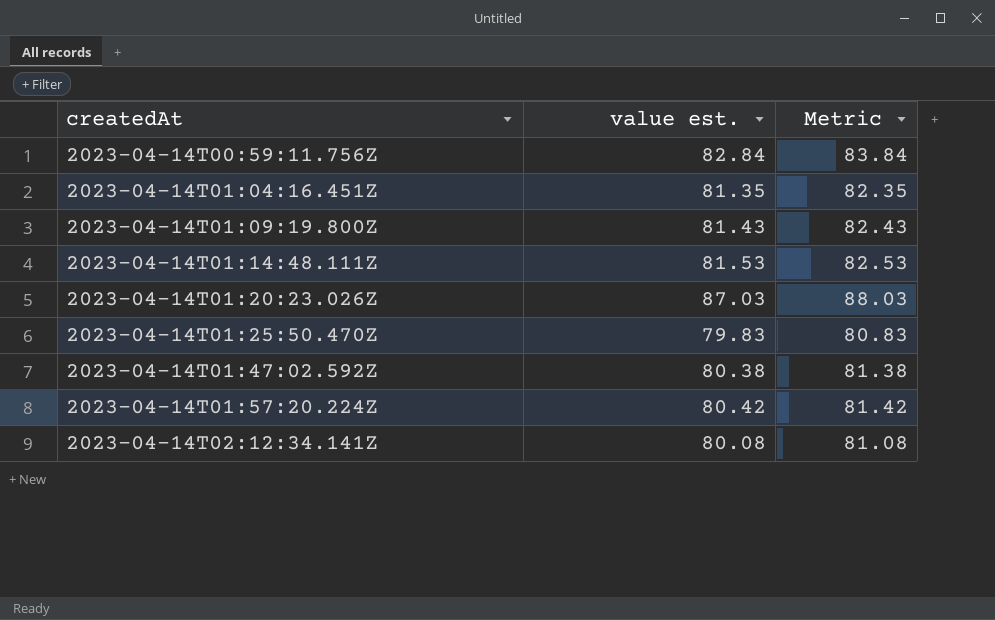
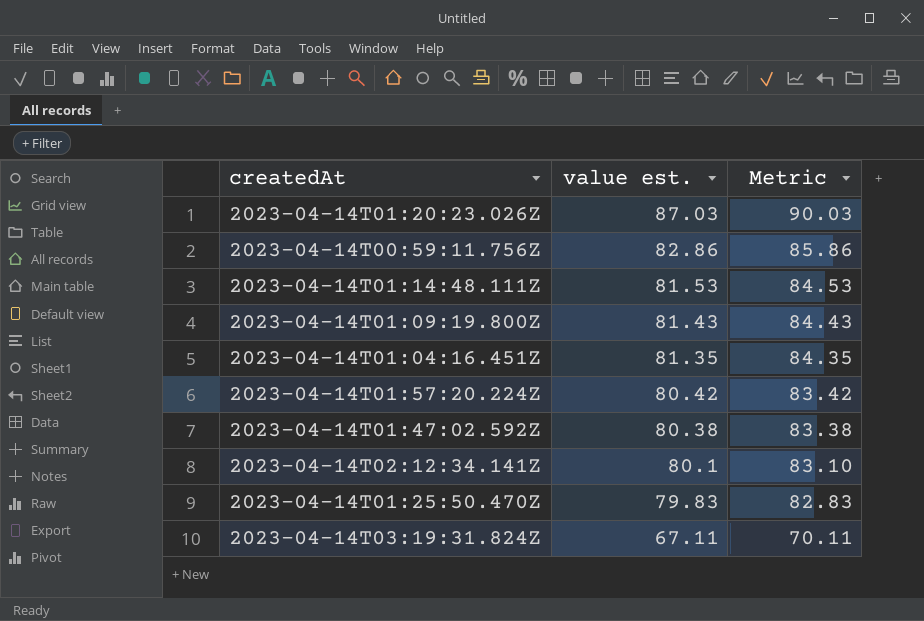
row order: createdAt ascending -> value est. descending
column Metric | formula: [value est.] + 1 -> [value est.] + 3
2023-04-14T00:59:11.756Z | value est.: 82.84 -> 82.86
2023-04-14T02:12:34.141Z | value est.: 80.08 -> 80.1
row 2023-04-14T03:19:31.824Z: none -> 67.11 | 70.11

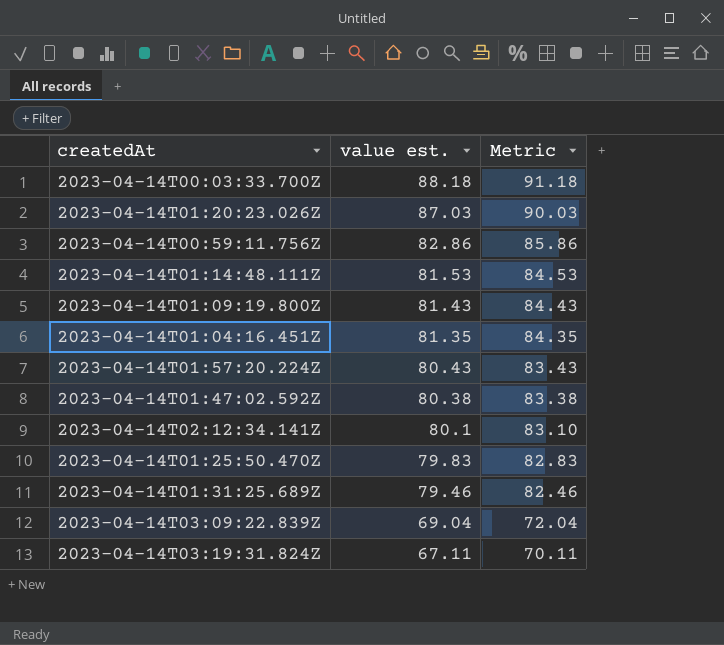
row 2023-04-14T00:03:33.700Z: none -> 88.18 | 91.18
2023-04-14T01:57:20.224Z | value est.: 80.42 -> 80.43
2023-04-14T01:57:20.224Z | Metric: 83.42 -> 83.43
row 2023-04-14T01:31:25.689Z: none -> 79.46 | 82.46
row 2023-04-14T03:09:22.839Z: none -> 69.04 | 72.04

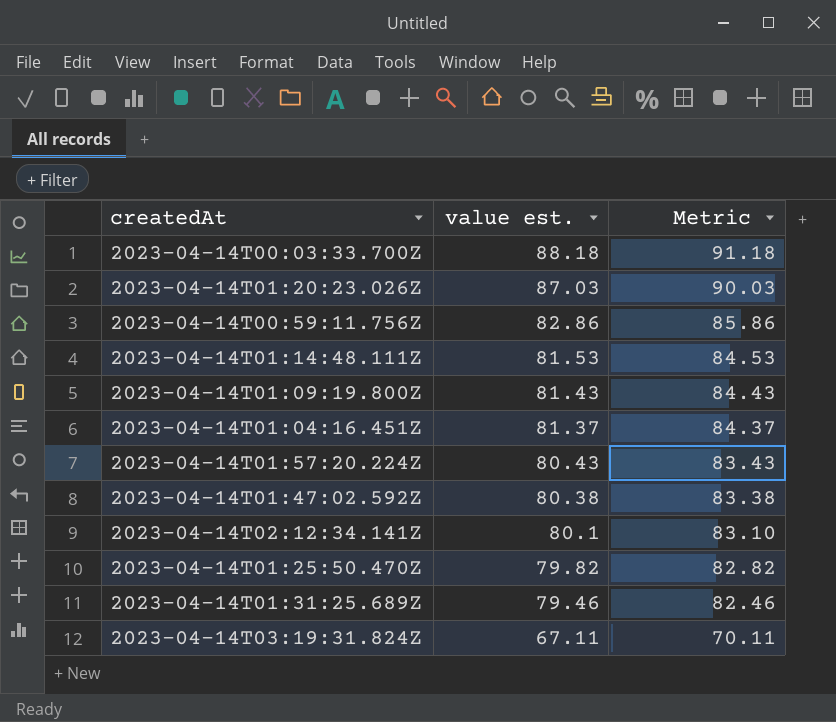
row 2023-04-14T03:09:22.839Z: 69.04 | 72.04 -> none
2023-04-14T01:04:16.451Z | value est.: 81.35 -> 81.37
2023-04-14T01:04:16.451Z | Metric: 84.35 -> 84.37
2023-04-14T01:25:50.470Z | value est.: 79.83 -> 79.82
2023-04-14T01:25:50.470Z | Metric: 82.83 -> 82.82

